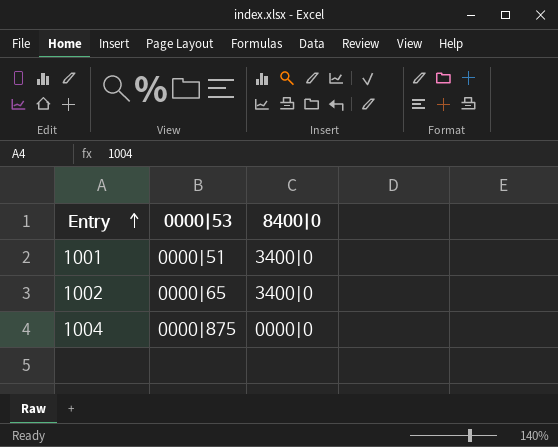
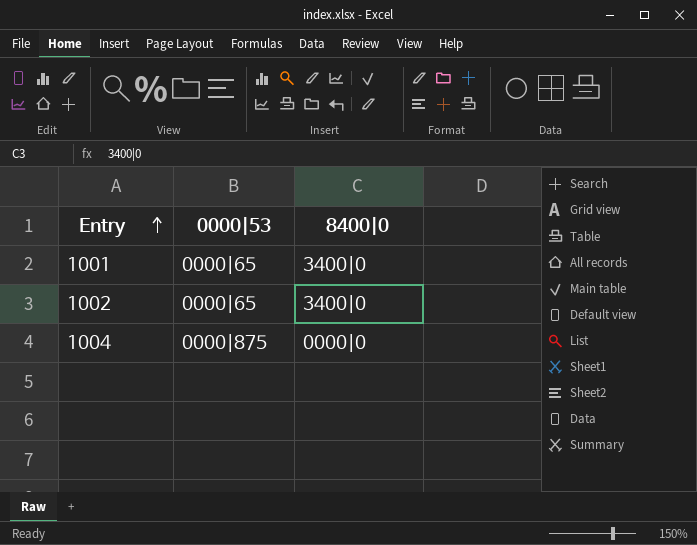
1001 | 0000|53: 0000|51 -> 0000|65

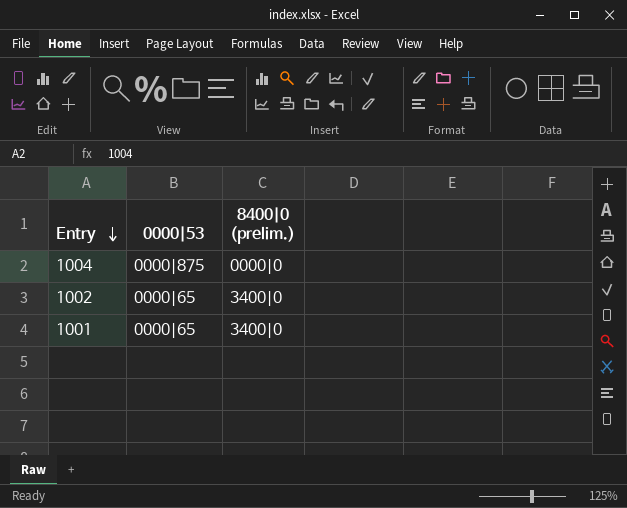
row order: Entry ascending -> Entry descending
column name: 8400|0 -> 8400|0 (prelim.)

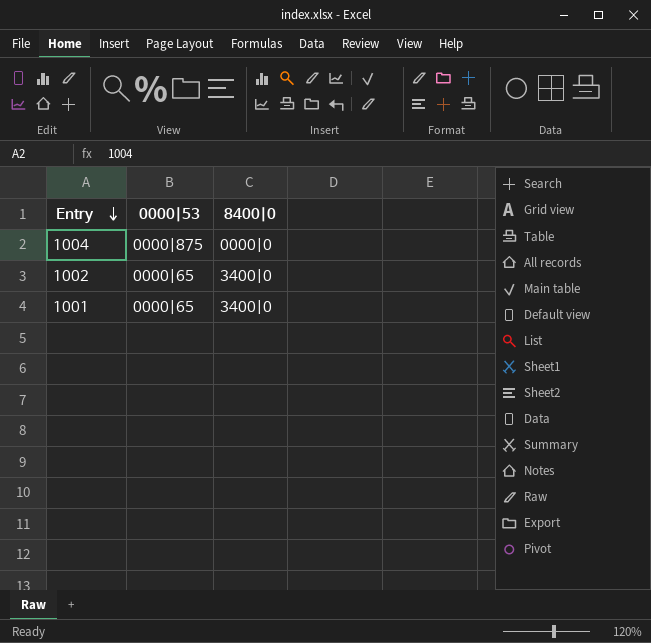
column name: 8400|0 (prelim.) -> 8400|0

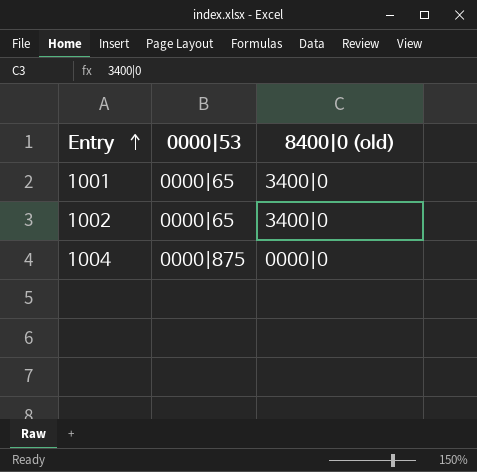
row order: Entry descending -> Entry ascending
column name: 8400|0 -> 8400|0 (old)

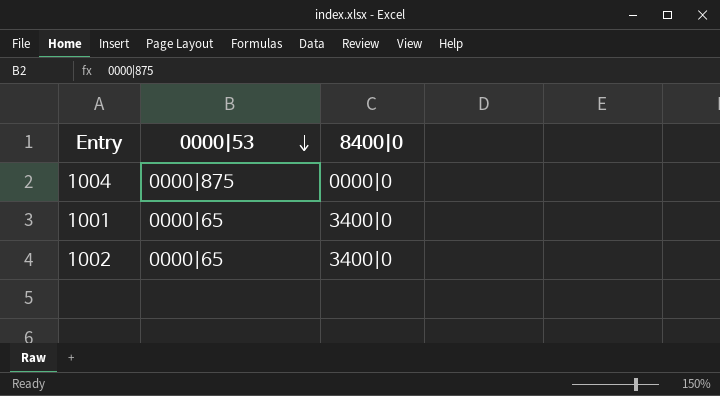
row order: Entry ascending -> 0000|53 descending
column name: 8400|0 (old) -> 8400|0

